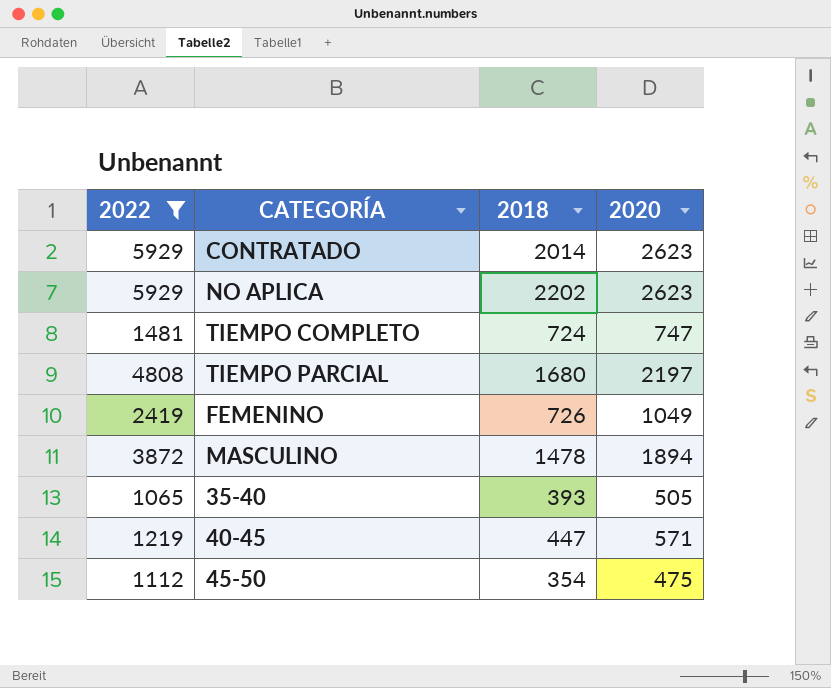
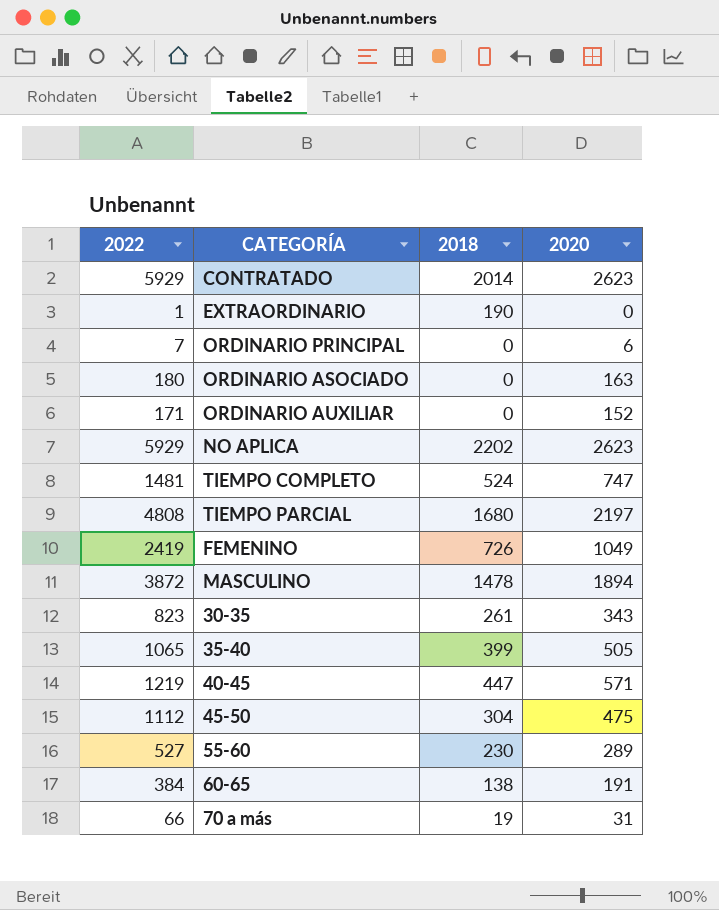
filter: 2022 >= 1065 -> none
TIEMPO COMPLETO | 2018: 724 -> 524
35-40 | 2018: 393 -> 399
45-50 | 2018: 354 -> 304

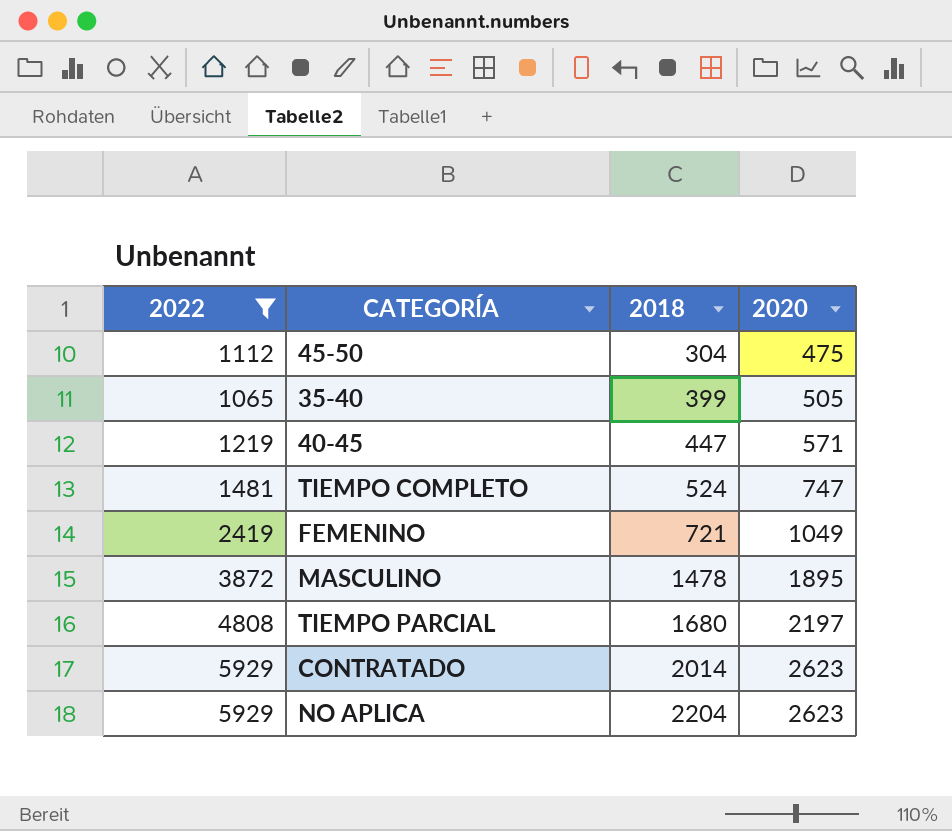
filter: none -> 2022 >= 1065
row order: none -> 2018 ascending
FEMENINO | 2018: 726 -> 721
MASCULINO | 2020: 1894 -> 1895
NO APLICA | 2018: 2202 -> 2204

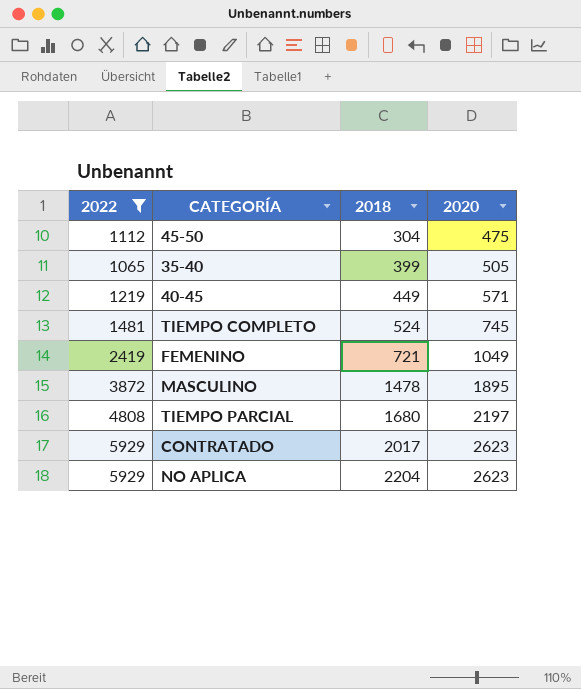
40-45 | 2018: 447 -> 449
TIEMPO COMPLETO | 2020: 747 -> 745
CONTRATADO | 2018: 2014 -> 2017

